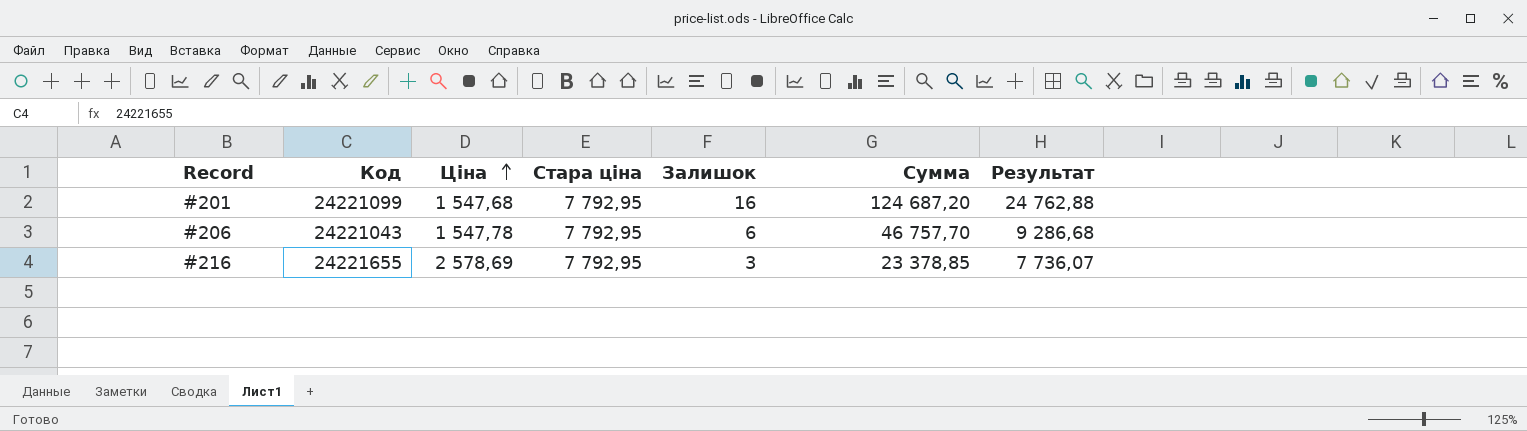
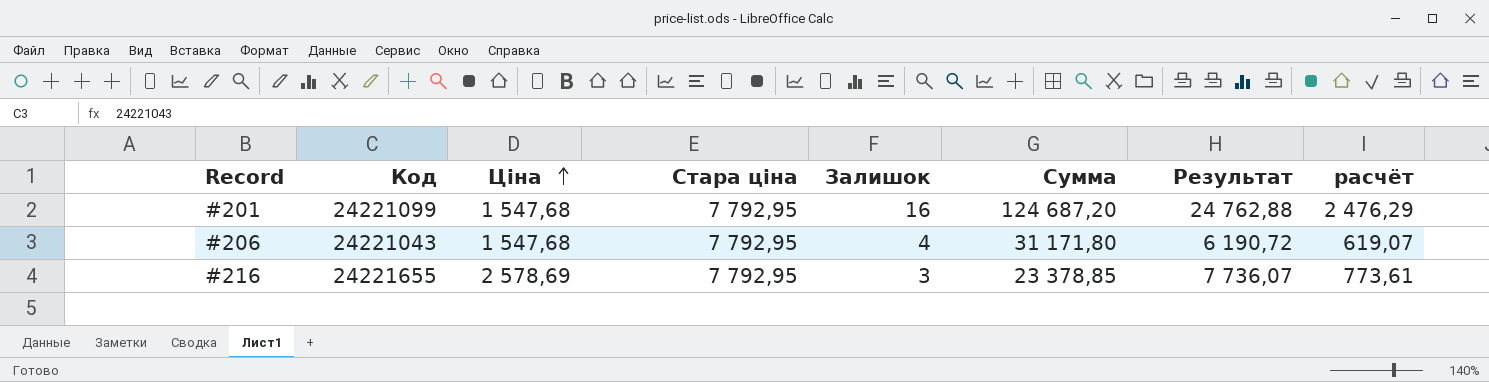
column расчёт | formula: none -> [Результат] * 0,1
#206 | Ціна: 1 547,78 -> 1 547,68
#206 | Залишок: 6 -> 4
#206 | Сумма: 46 757,70 -> 31 171,80
#206 | Результат: 9 286,68 -> 6 190,72

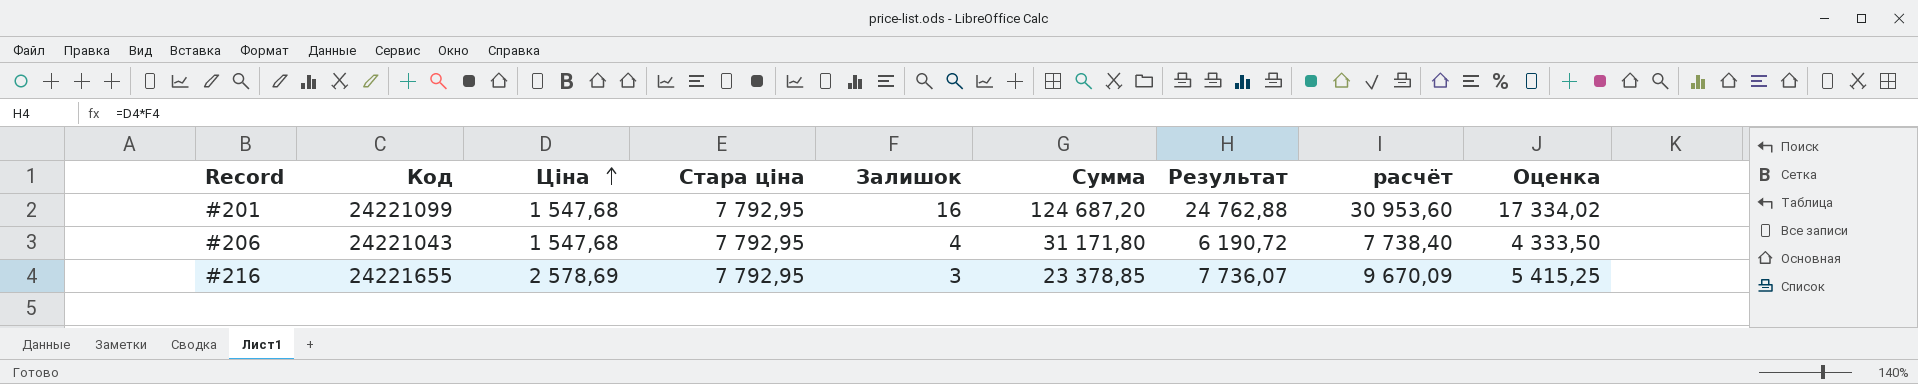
column расчёт | formula: [Результат] * 0,1 -> [Результат] * 1,25
column Оценка | formula: none -> [Результат] * 0,7

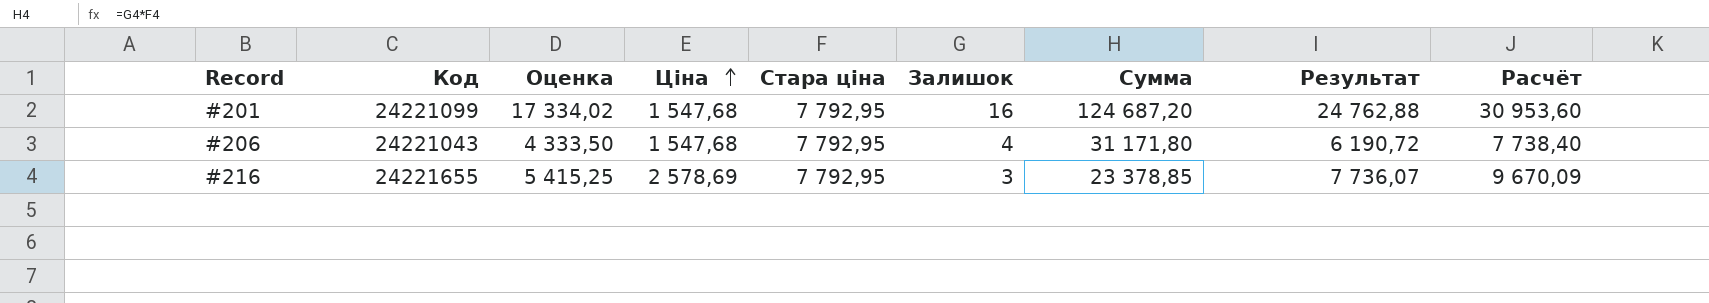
column Оценка | position: 9 -> 3
column name: расчёт -> Расчёт

